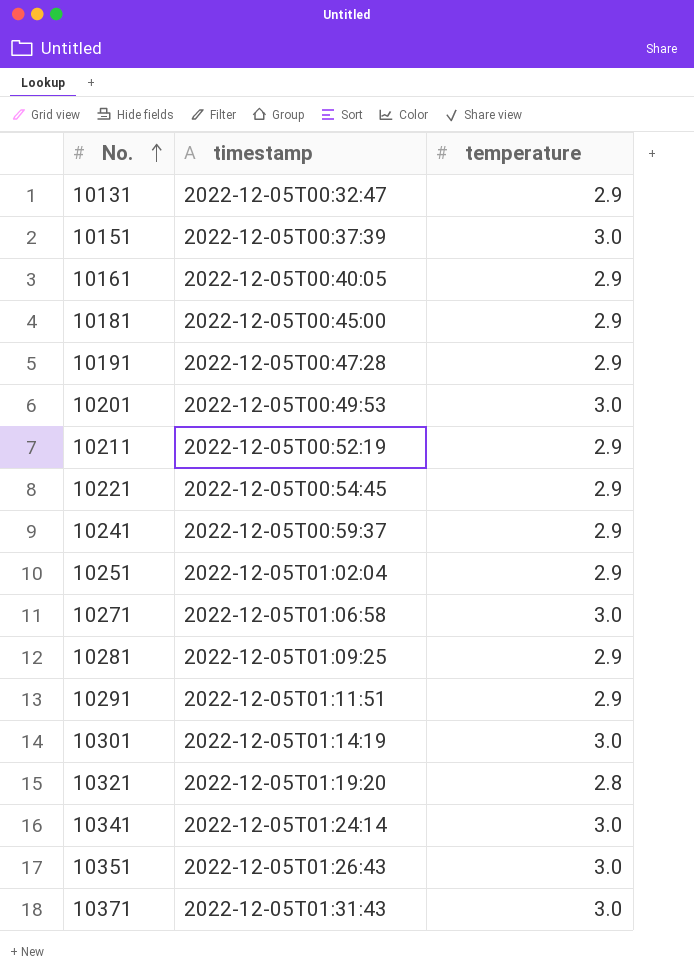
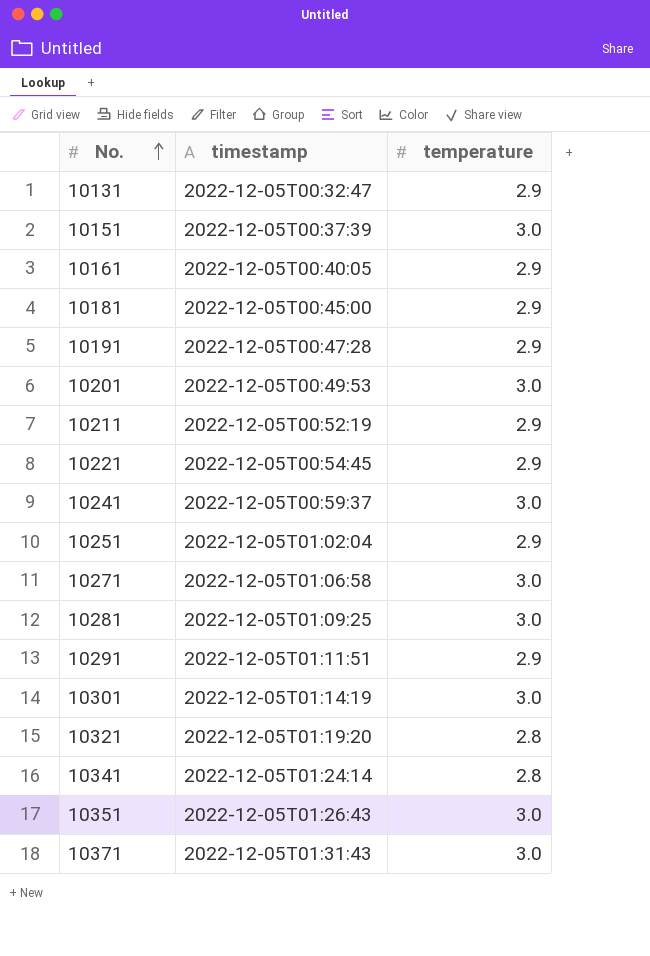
10241 | temperature: 2.9 -> 3.0
10281 | temperature: 2.9 -> 3.0
10341 | temperature: 3.0 -> 2.8

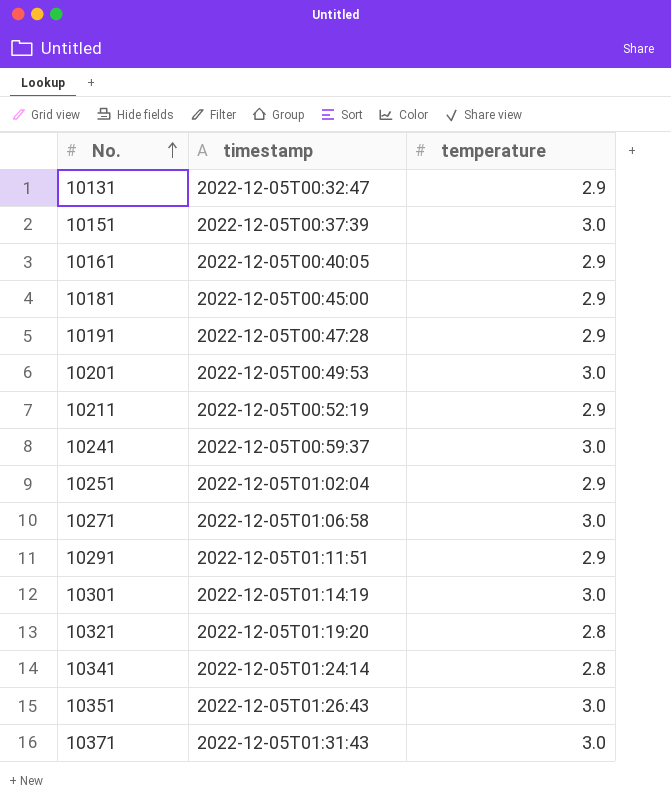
row 10221: 2022-12-05T00:54:45 | 2.9 -> none
row 10281: 2022-12-05T01:09:25 | 3.0 -> none

